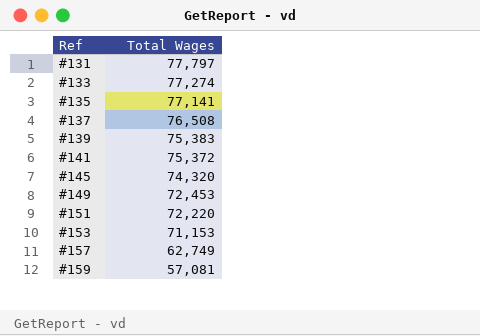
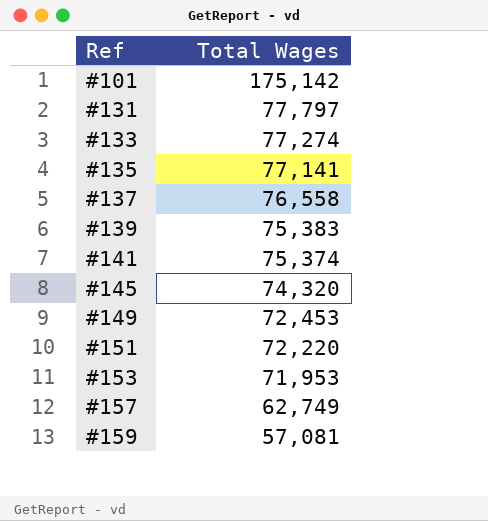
row #101: none -> 175,142
#137 | Total Wages: 76,508 -> 76,558
#141 | Total Wages: 75,372 -> 75,374
#153 | Total Wages: 71,153 -> 71,953

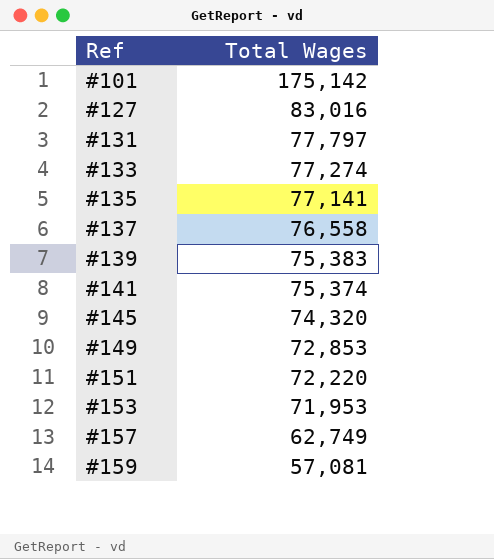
row #127: none -> 83,016
#149 | Total Wages: 72,453 -> 72,853

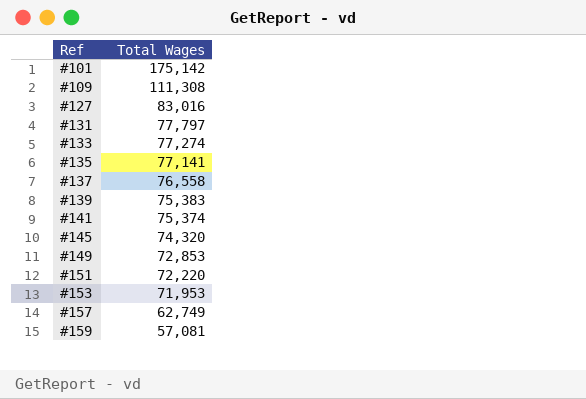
row #109: none -> 111,308

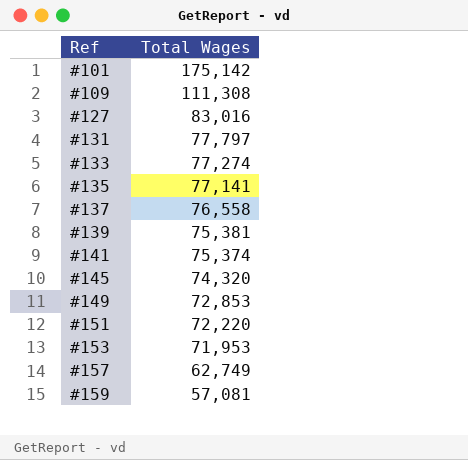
#139 | Total Wages: 75,383 -> 75,381

